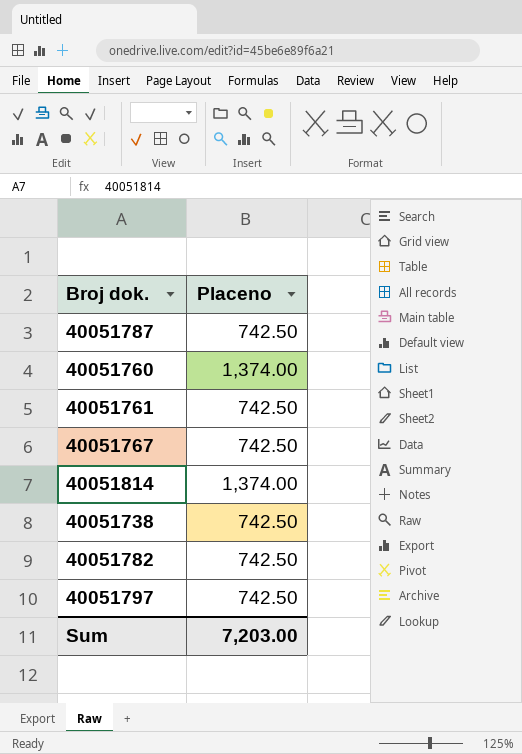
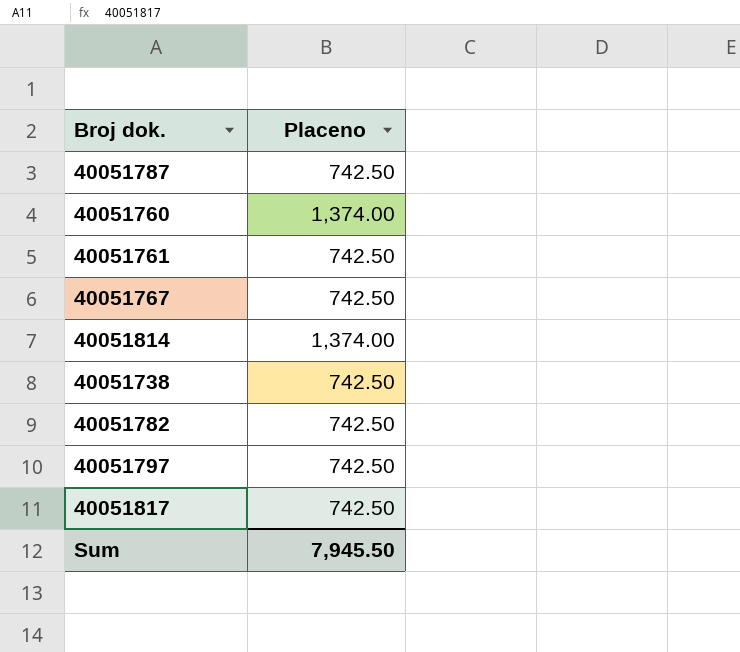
row 40051817: none -> 742.50
Sum | Placeno: 7,203.00 -> 7,945.50

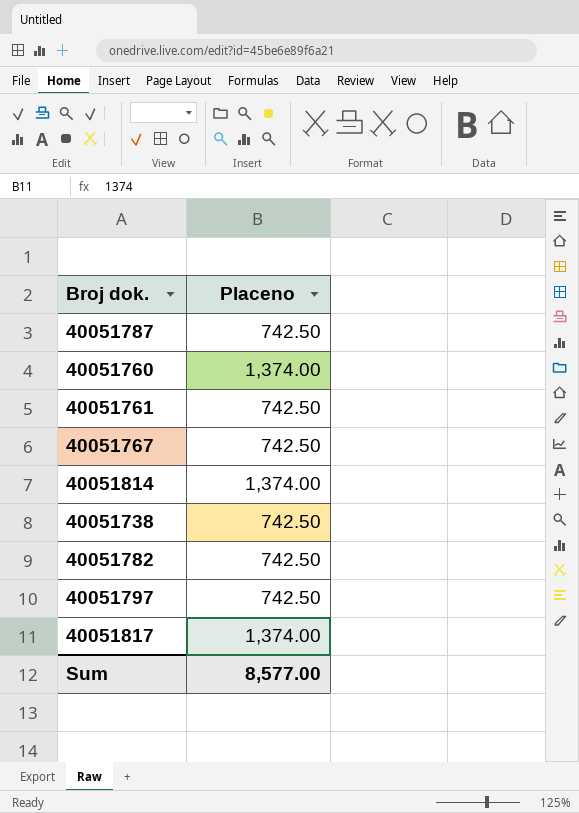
40051817 | Placeno: 742.50 -> 1,374.00
Sum | Placeno: 7,945.50 -> 8,577.00

